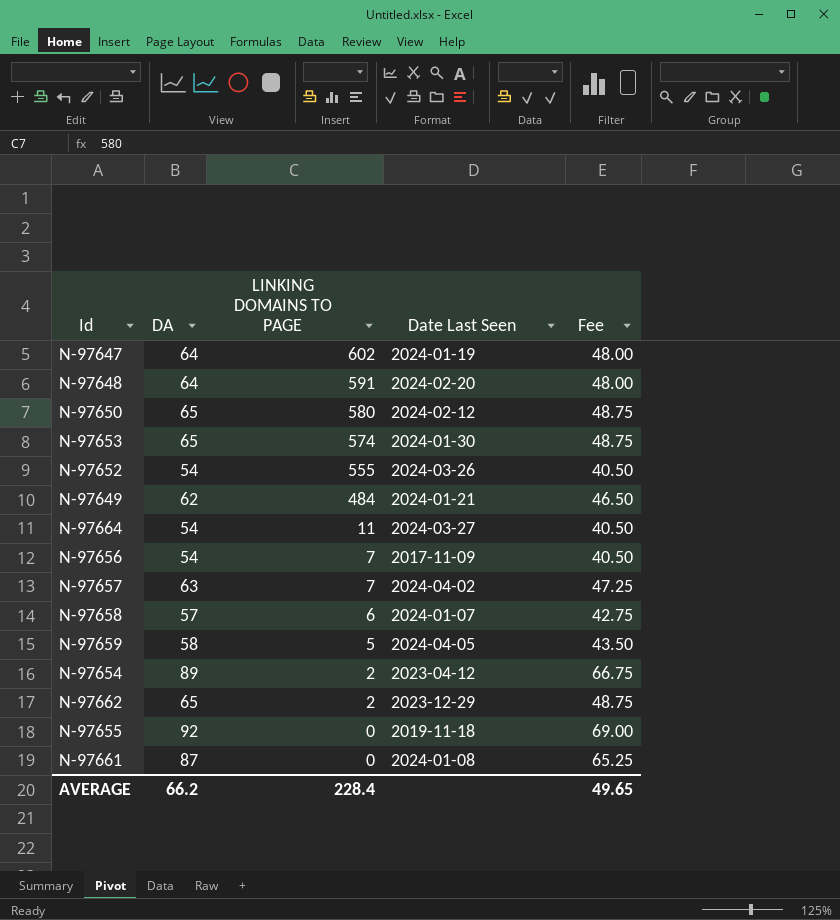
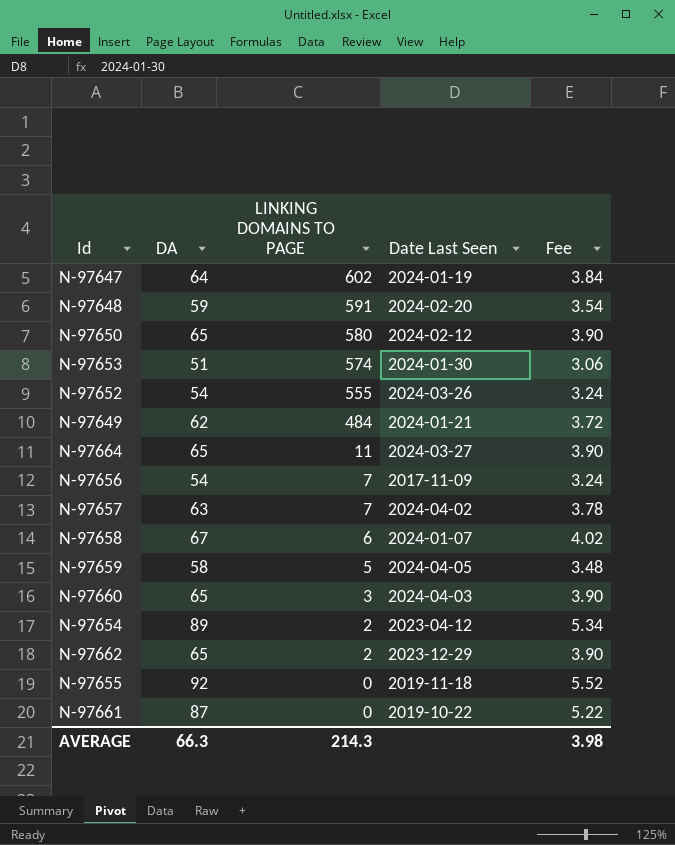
column Fee | formula: [DA] * 0.75 -> [DA] * 0.06
N-97648 | DA: 64 -> 59
N-97653 | DA: 65 -> 51
N-97664 | DA: 54 -> 65
N-97658 | DA: 57 -> 67
row N-97660: none -> 65 | 3 | 2024-04-03 | 3.90
N-97661 | Date Last Seen: 2024-01-08 -> 2019-10-22
AVERAGE | DA: 66.2 -> 66.3
AVERAGE | LINKING DOMAINS TO PAGE: 228.4 -> 214.3
AVERAGE | Fee: 49.65 -> 3.98

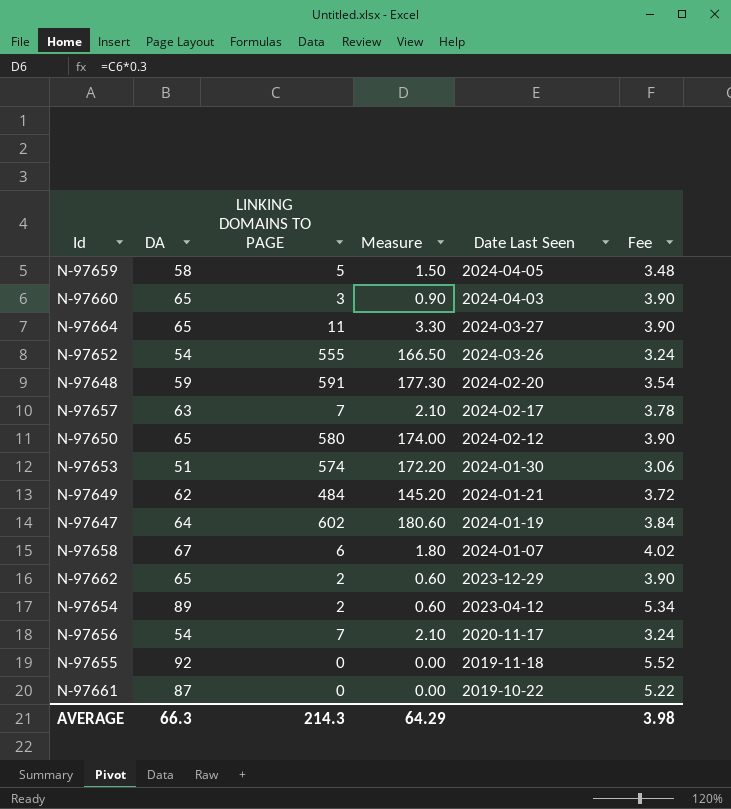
row order: LINKING DOMAINS TO PAGE descending -> Date Last Seen descending
column Measure | formula: none -> [LINKING DOMAINS TO PAGE] * 0.3
N-97657 | Date Last Seen: 2024-04-02 -> 2024-02-17
N-97656 | Date Last Seen: 2017-11-09 -> 2020-11-17

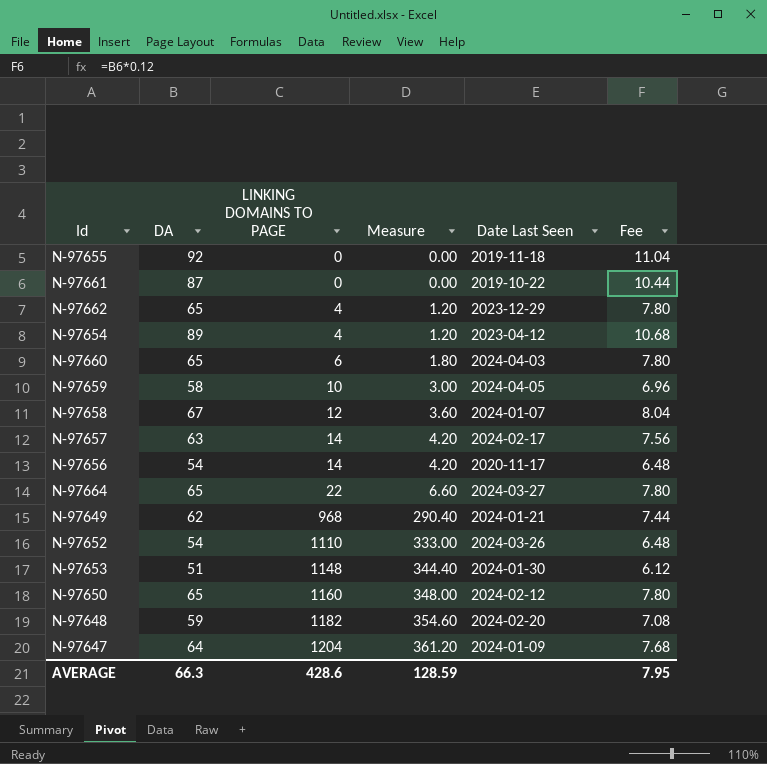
row order: Date Last Seen descending -> LINKING DOMAINS TO PAGE ascending
column Fee | formula: [DA] * 0.06 -> [DA] * 0.12
N-97662 | LINKING DOMAINS TO PAGE: 2 -> 4
N-97662 | Measure: 0.60 -> 1.20
N-97654 | LINKING DOMAINS TO PAGE: 2 -> 4
N-97654 | Measure: 0.60 -> 1.20
N-97660 | LINKING DOMAINS TO PAGE: 3 -> 6
N-97660 | Measure: 0.90 -> 1.80
N-97659 | LINKING DOMAINS TO PAGE: 5 -> 10
N-97659 | Measure: 1.50 -> 3.00
N-97658 | LINKING DOMAINS TO PAGE: 6 -> 12
N-97658 | Measure: 1.80 -> 3.60
N-97657 | LINKING DOMAINS TO PAGE: 7 -> 14
N-97657 | Measure: 2.10 -> 4.20
N-97656 | LINKING DOMAINS TO PAGE: 7 -> 14
N-97656 | Measure: 2.10 -> 4.20
N-97664 | LINKING DOMAINS TO PAGE: 11 -> 22
N-97664 | Measure: 3.30 -> 6.60
N-97649 | LINKING DOMAINS TO PAGE: 484 -> 968
N-97649 | Measure: 145.20 -> 290.40
N-97652 | LINKING DOMAINS TO PAGE: 555 -> 1110
N-97652 | Measure: 166.50 -> 333.00
N-97653 | LINKING DOMAINS TO PAGE: 574 -> 1148
N-97653 | Measure: 172.20 -> 344.40
N-97650 | LINKING DOMAINS TO PAGE: 580 -> 1160
N-97650 | Measure: 174.00 -> 348.00
N-97648 | LINKING DOMAINS TO PAGE: 591 -> 1182
N-97648 | Measure: 177.30 -> 354.60
N-97647 | LINKING DOMAINS TO PAGE: 602 -> 1204
N-97647 | Measure: 180.60 -> 361.20
N-97647 | Date Last Seen: 2024-01-19 -> 2024-01-09
AVERAGE | LINKING DOMAINS TO PAGE: 214.3 -> 428.6
AVERAGE | Measure: 64.29 -> 128.59
AVERAGE | Fee: 3.98 -> 7.95

